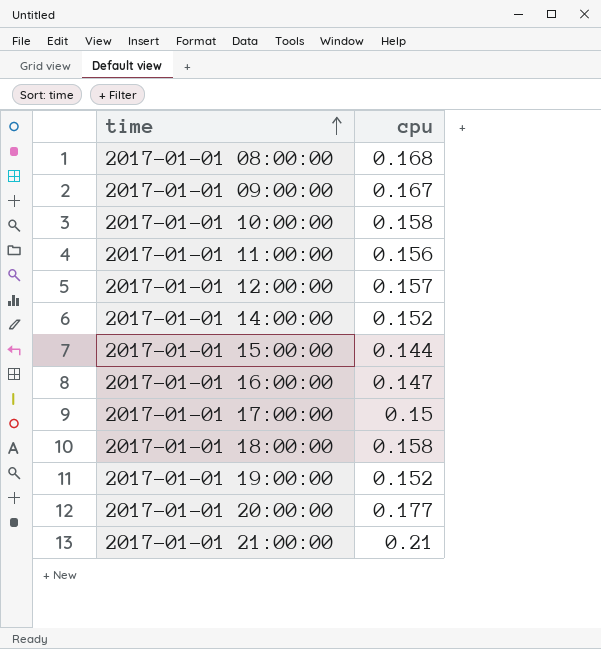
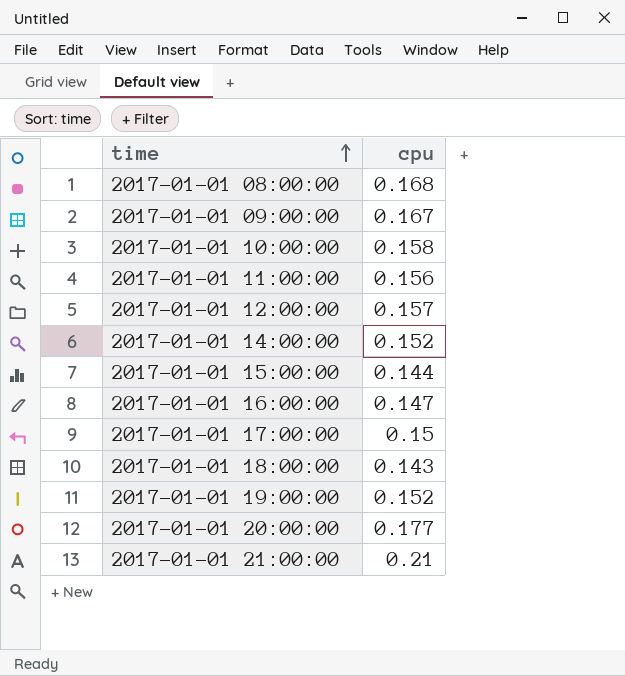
2017-01-01 18:00:00 | cpu: 0.158 -> 0.143

